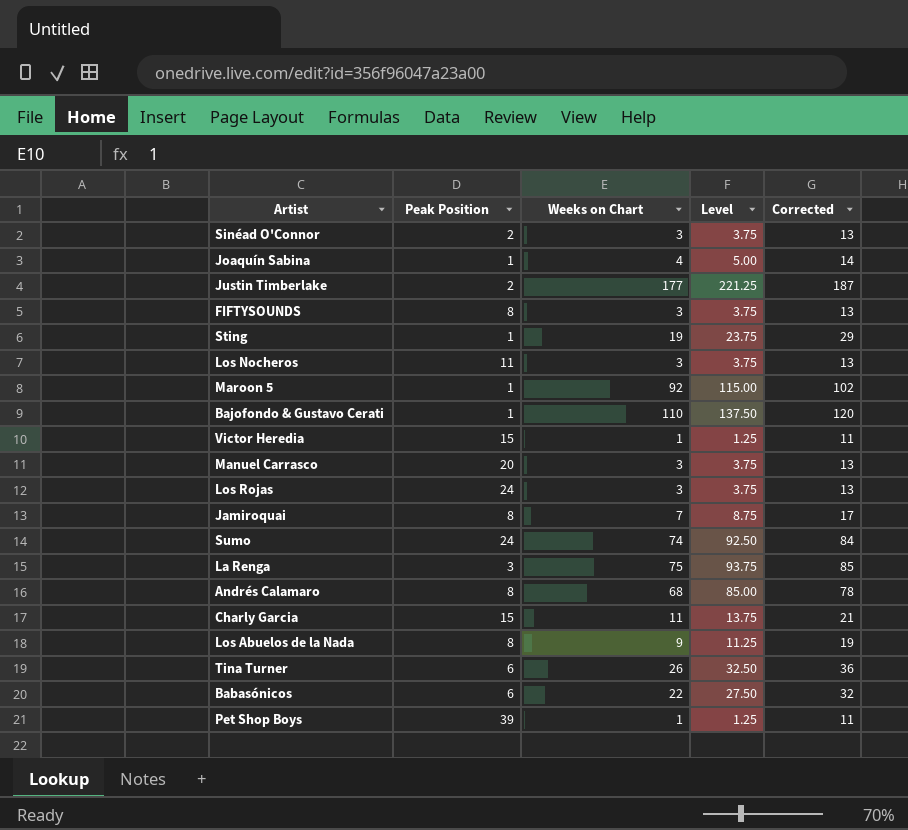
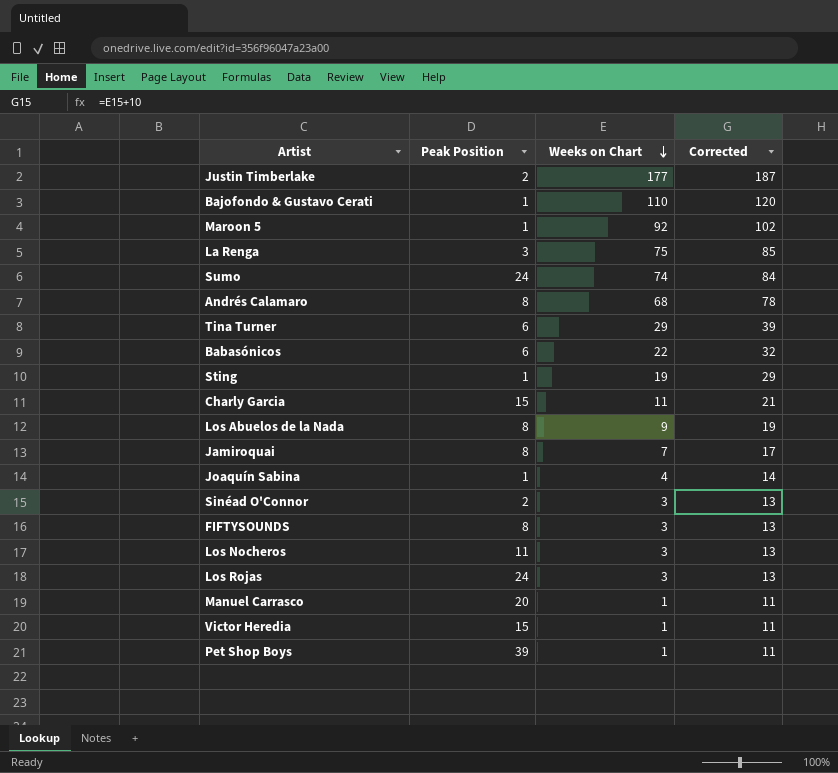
row order: none -> Weeks on Chart descending
column Level | formula: [Weeks on Chart] * 1.25 -> none
Tina Turner | Weeks on Chart: 26 -> 29
Tina Turner | Corrected: 36 -> 39
Manuel Carrasco | Weeks on Chart: 3 -> 1
Manuel Carrasco | Corrected: 13 -> 11

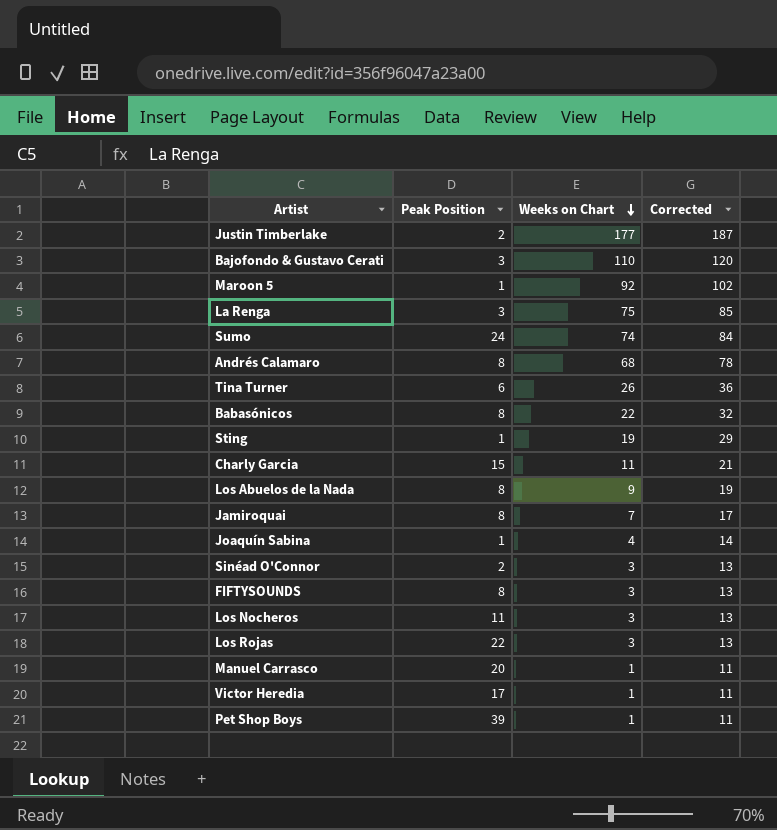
Bajofondo & Gustavo Cerati | Peak Position: 1 -> 3
Tina Turner | Weeks on Chart: 29 -> 26
Tina Turner | Corrected: 39 -> 36
Babasónicos | Peak Position: 6 -> 8
Los Rojas | Peak Position: 24 -> 22
Victor Heredia | Peak Position: 15 -> 17

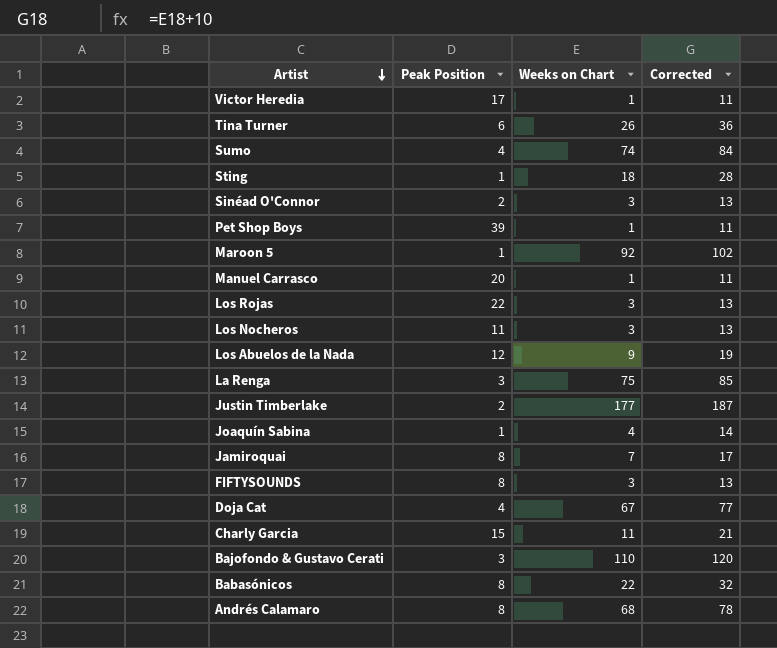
row order: Weeks on Chart descending -> Artist descending
Sumo | Peak Position: 24 -> 4
Sting | Weeks on Chart: 19 -> 18
Sting | Corrected: 29 -> 28
Los Abuelos de la Nada | Peak Position: 8 -> 12
row Doja Cat: none -> 4 | 67 | 77

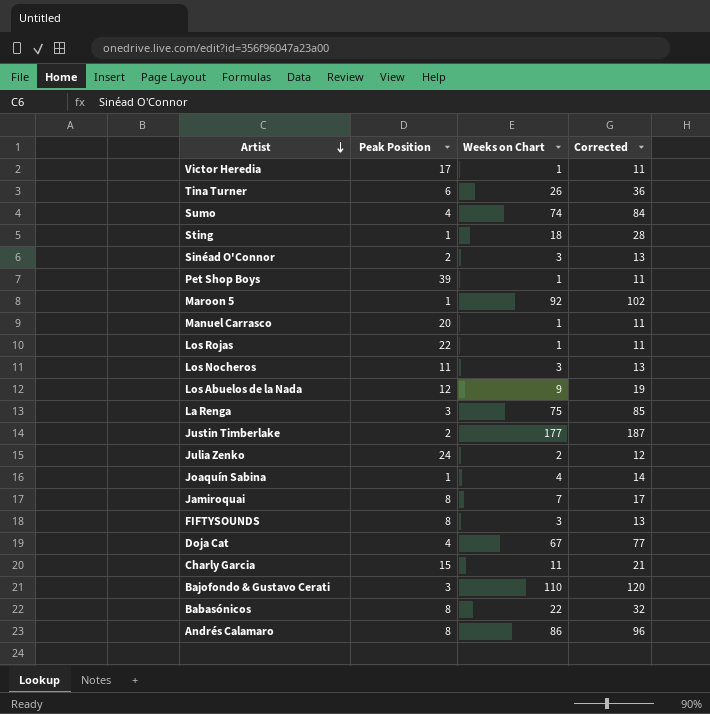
Los Rojas | Weeks on Chart: 3 -> 1
Los Rojas | Corrected: 13 -> 11
row Julia Zenko: none -> 24 | 2 | 12
Andrés Calamaro | Weeks on Chart: 68 -> 86
Andrés Calamaro | Corrected: 78 -> 96

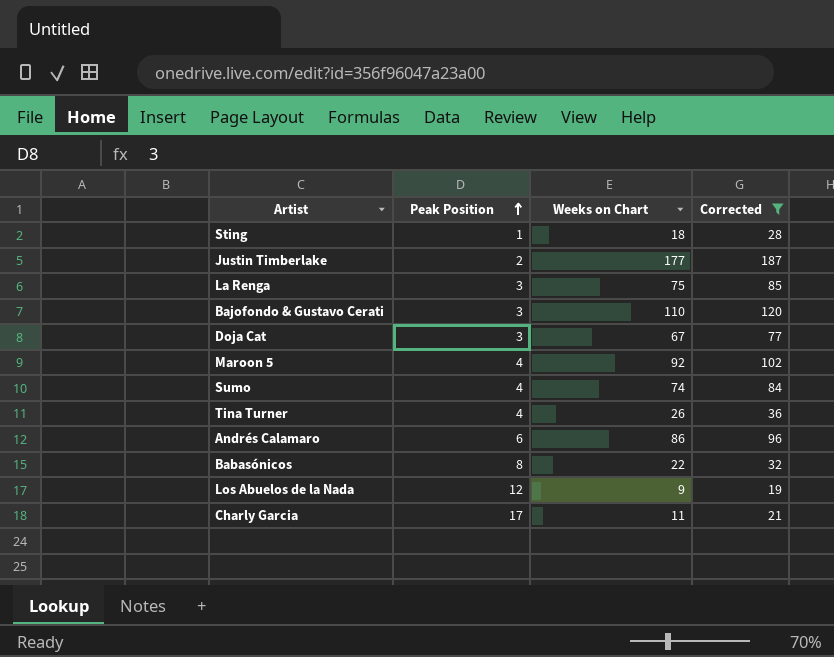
filter: none -> Corrected >= 19
row order: Artist descending -> Peak Position ascending
Doja Cat | Peak Position: 4 -> 3
Maroon 5 | Peak Position: 1 -> 4
Tina Turner | Peak Position: 6 -> 4
Andrés Calamaro | Peak Position: 8 -> 6
Charly Garcia | Peak Position: 15 -> 17

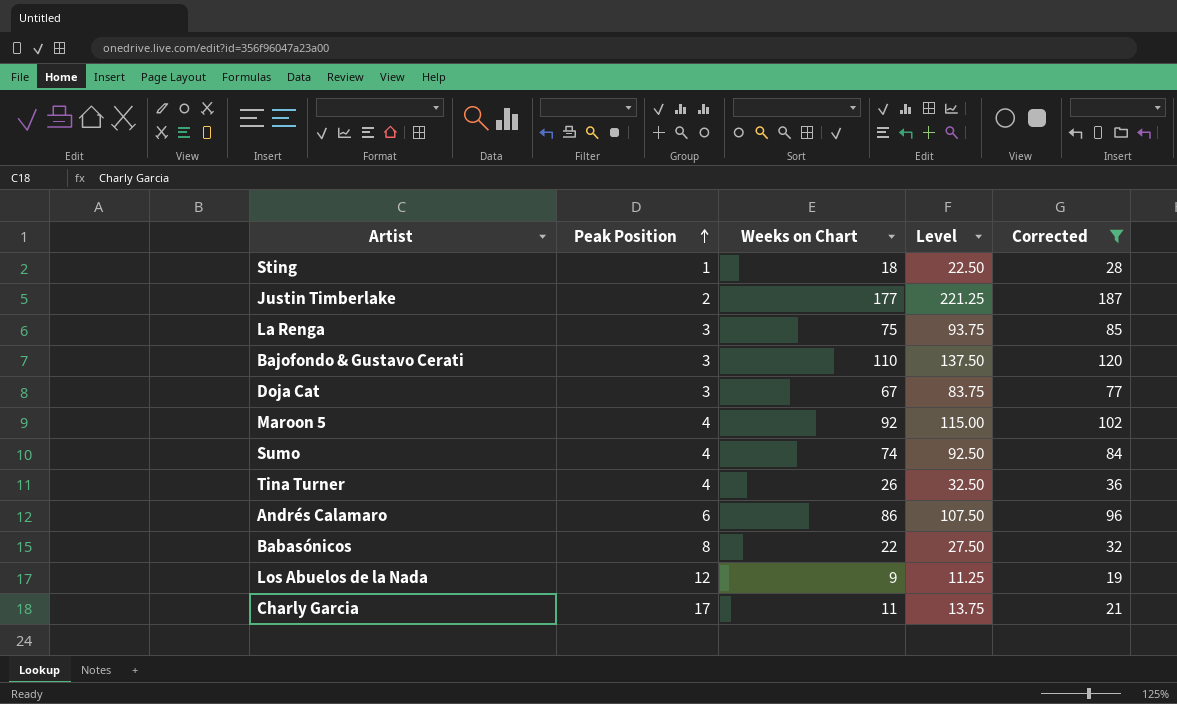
column Level | formula: none -> [Weeks on Chart] * 1.25

